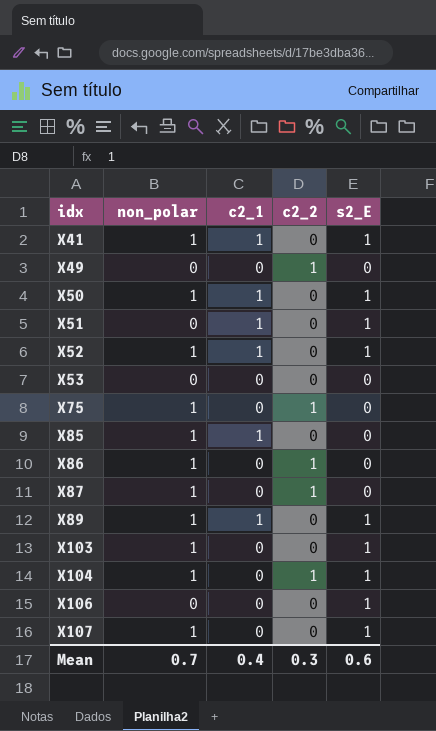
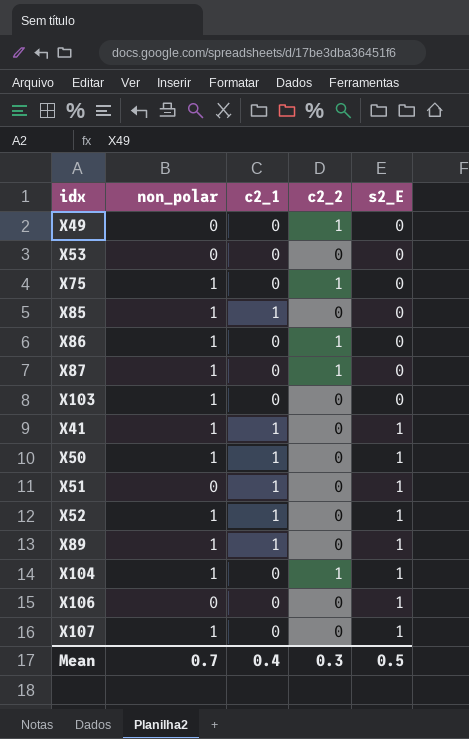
row order: idx ascending -> s2_E ascending
X103 | s2_E: 1 -> 0
Mean | s2_E: 0.6 -> 0.5

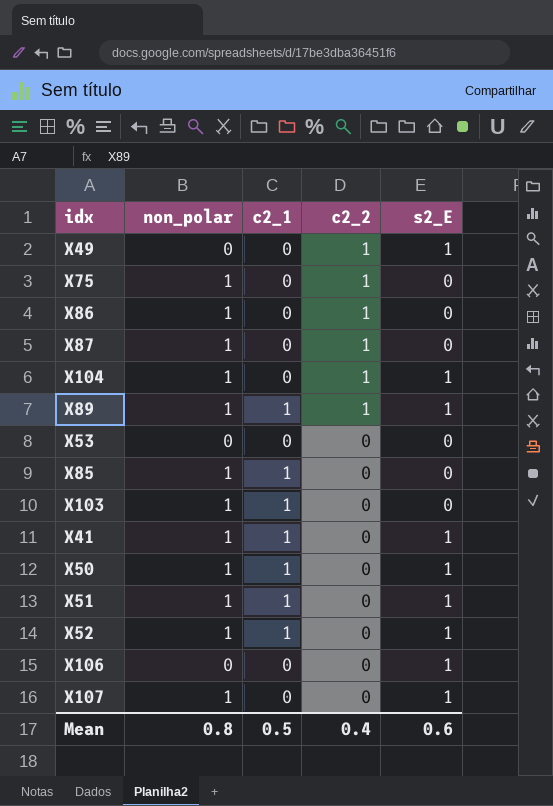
row order: s2_E ascending -> c2_2 descending
X49 | s2_E: 0 -> 1
X89 | c2_2: 0 -> 1
X103 | c2_1: 0 -> 1
X51 | non_polar: 0 -> 1
Mean | non_polar: 0.7 -> 0.8
Mean | c2_1: 0.4 -> 0.5
Mean | c2_2: 0.3 -> 0.4
Mean | s2_E: 0.5 -> 0.6

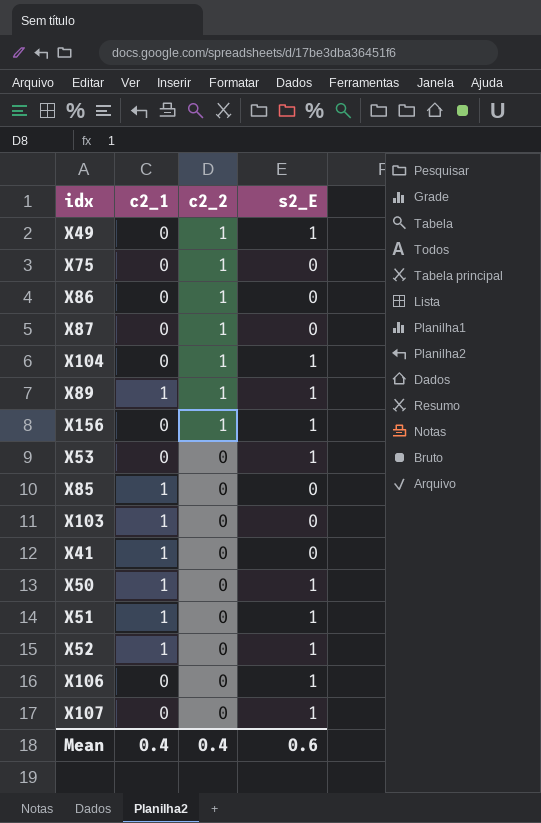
column non_polar | position: 2 -> none
row X156: none -> 0 | 1 | 1
X53 | s2_E: 0 -> 1
X41 | s2_E: 1 -> 0
Mean | c2_1: 0.5 -> 0.4

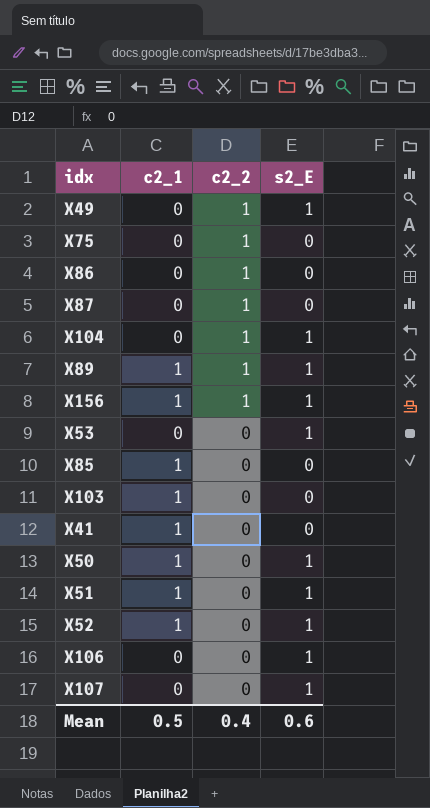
X156 | c2_1: 0 -> 1
Mean | c2_1: 0.4 -> 0.5

